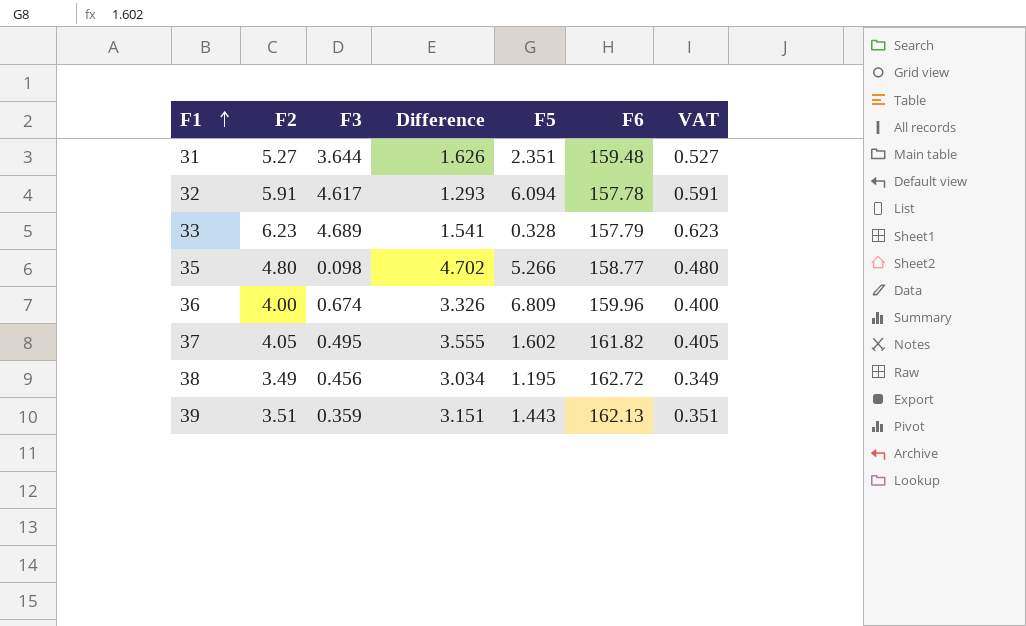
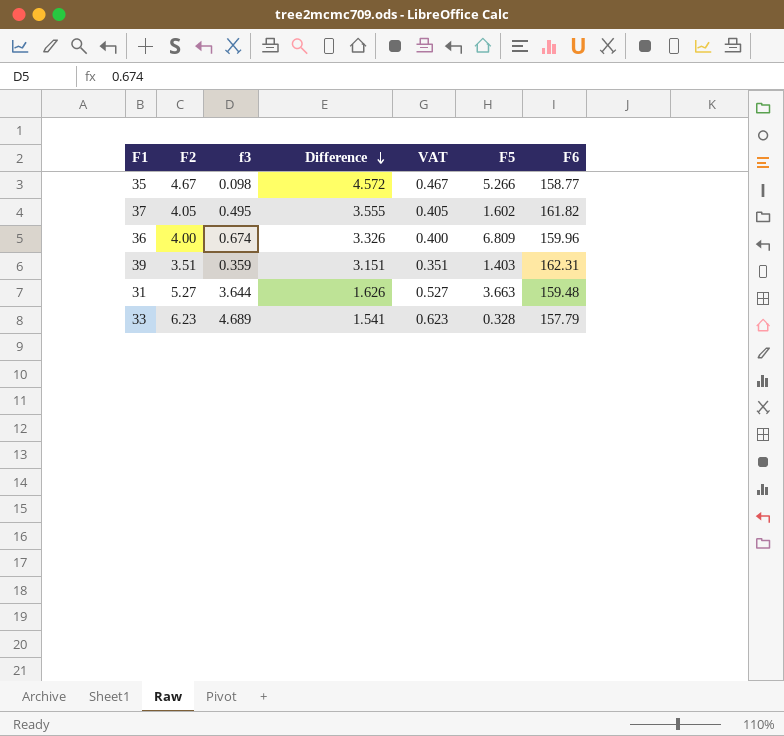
row order: F1 ascending -> Difference descending
column name: F3 -> f3
column VAT | position: 7 -> 5
row 32: 5.91 | 4.617 | 1.293 | 6.094 | 157.78 | 0.591 -> none
row 38: 3.49 | 0.456 | 3.034 | 1.195 | 162.72 | 0.349 -> none
35 | F2: 4.80 -> 4.67
35 | Difference: 4.702 -> 4.572
35 | VAT: 0.480 -> 0.467
39 | F5: 1.443 -> 1.403
39 | F6: 162.13 -> 162.31
31 | F5: 2.351 -> 3.663

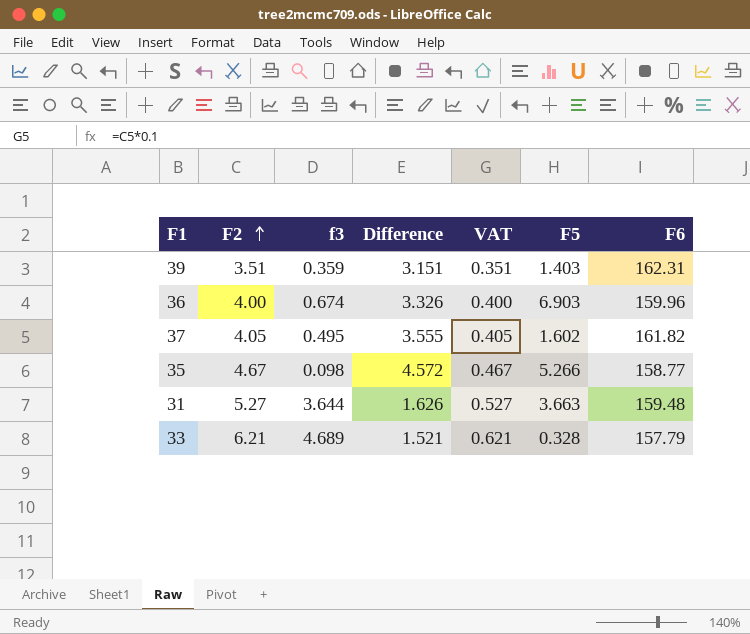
row order: Difference descending -> F2 ascending
36 | F5: 6.809 -> 6.903
33 | F2: 6.23 -> 6.21
33 | Difference: 1.541 -> 1.521
33 | VAT: 0.623 -> 0.621

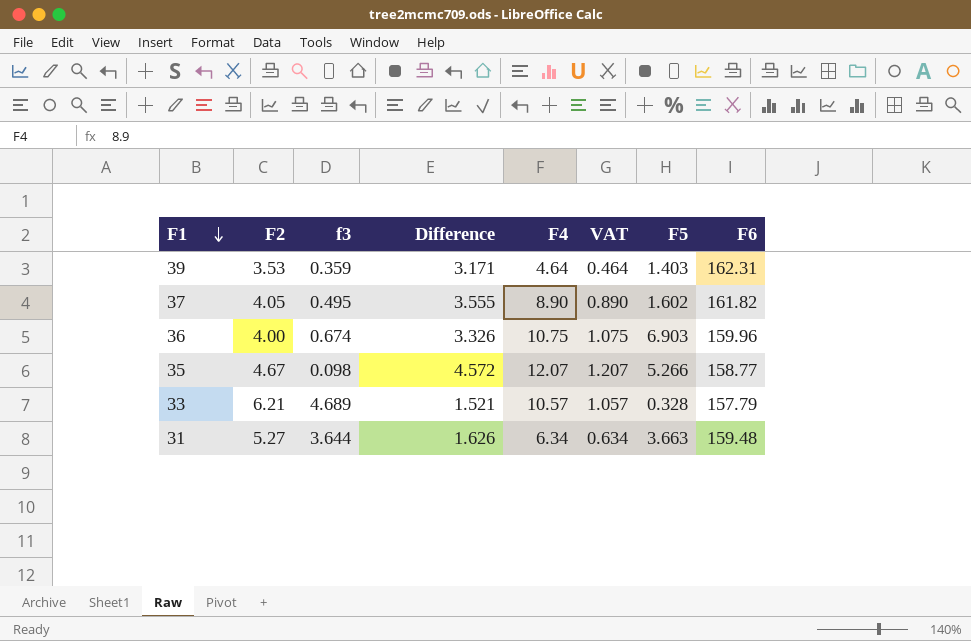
row order: F2 ascending -> F1 descending
column F4 | position: none -> 5
column VAT | formula: [F2] * 0.1 -> [F4] * 0.1
39 | F2: 3.51 -> 3.53
39 | Difference: 3.151 -> 3.171

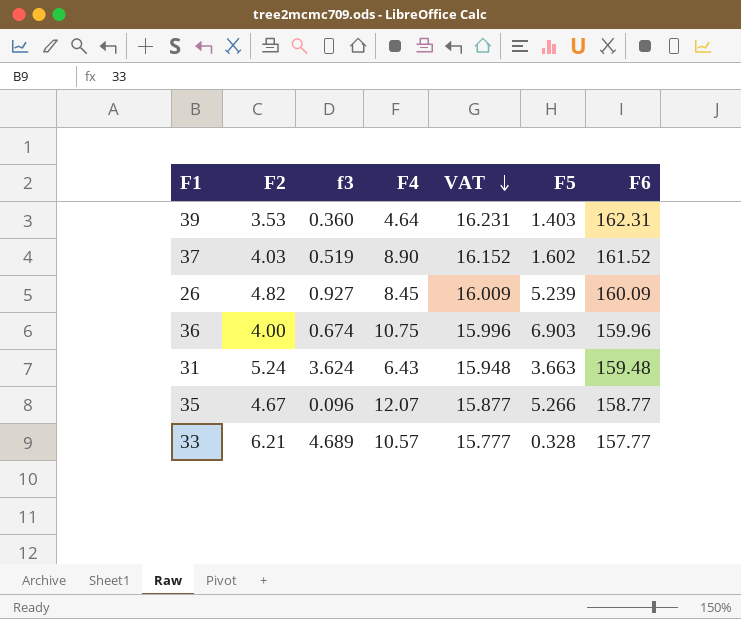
row order: F1 descending -> VAT descending
column Difference | formula: [F2] - [f3] -> none
column VAT | formula: [F4] * 0.1 -> [F6] * 0.1
39 | f3: 0.359 -> 0.360
37 | F2: 4.05 -> 4.03
37 | f3: 0.495 -> 0.519
37 | F6: 161.82 -> 161.52
row 26: none -> 4.82 | 0.927 | 8.45 | 16.009 | 5.239 | 160.09
31 | F2: 5.27 -> 5.24
31 | f3: 3.644 -> 3.624
31 | F4: 6.34 -> 6.43
35 | f3: 0.098 -> 0.096
33 | F6: 157.79 -> 157.77

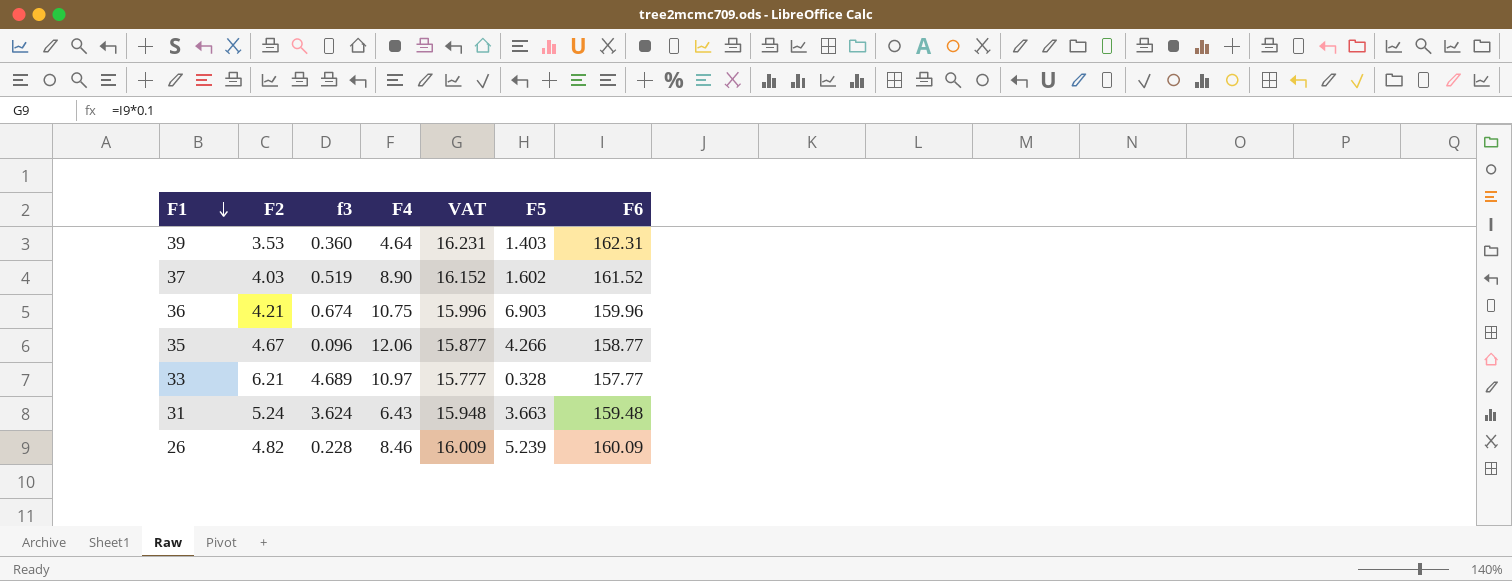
row order: VAT descending -> F1 descending
36 | F2: 4.00 -> 4.21
35 | F4: 12.07 -> 12.06
35 | F5: 5.266 -> 4.266
33 | F4: 10.57 -> 10.97
26 | f3: 0.927 -> 0.228
26 | F4: 8.45 -> 8.46

